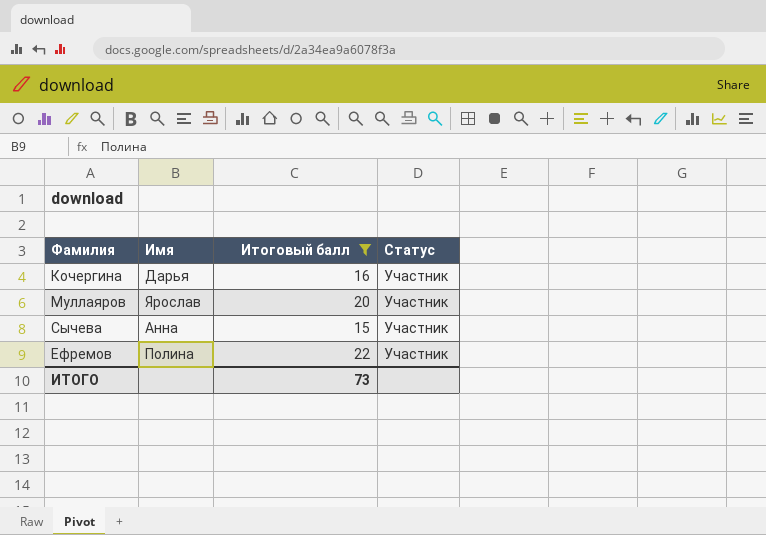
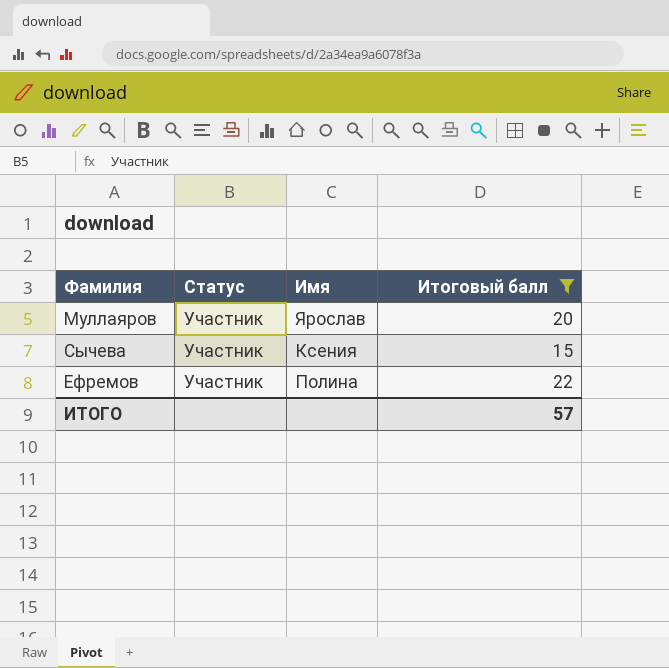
column Статус | position: 4 -> 2
row Кочергина: Дарья | 16 | Участник -> none
Сычева | Имя: Анна -> Ксения
ИТОГО | Итоговый балл: 73 -> 57

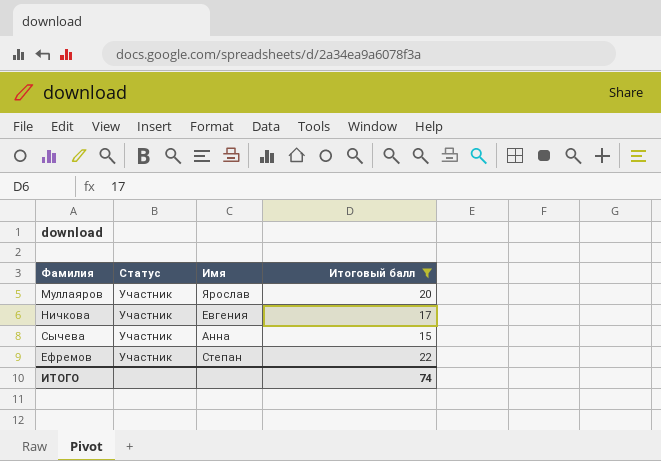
row Ничкова: none -> Участник | Евгения | 17
Сычева | Имя: Ксения -> Анна
Ефремов | Имя: Полина -> Степан
ИТОГО | Итоговый балл: 57 -> 74

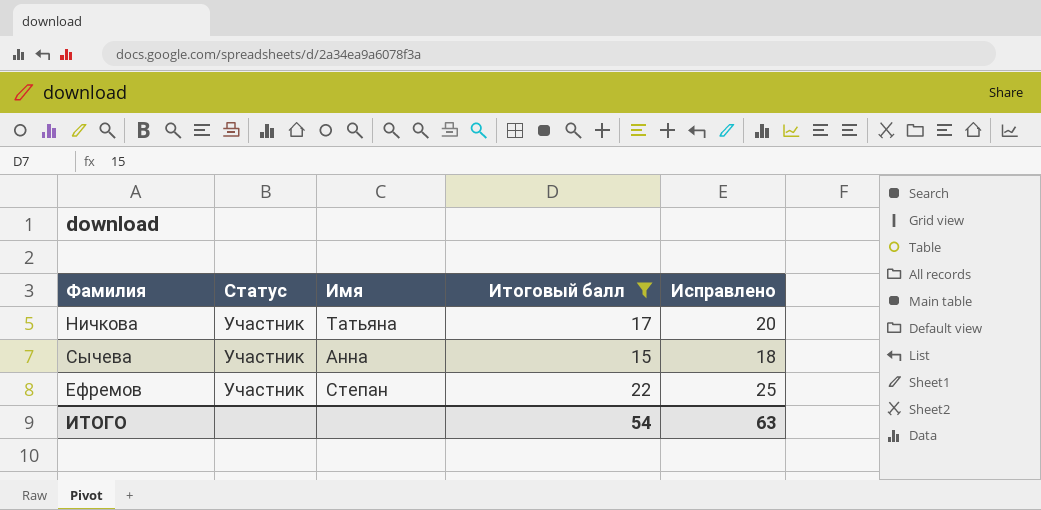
column Исправлено | formula: none -> [Итоговый балл] + 3
row Муллаяров: Участник | Ярослав | 20 -> none
Ничкова | Имя: Евгения -> Татьяна
ИТОГО | Итоговый балл: 74 -> 54

